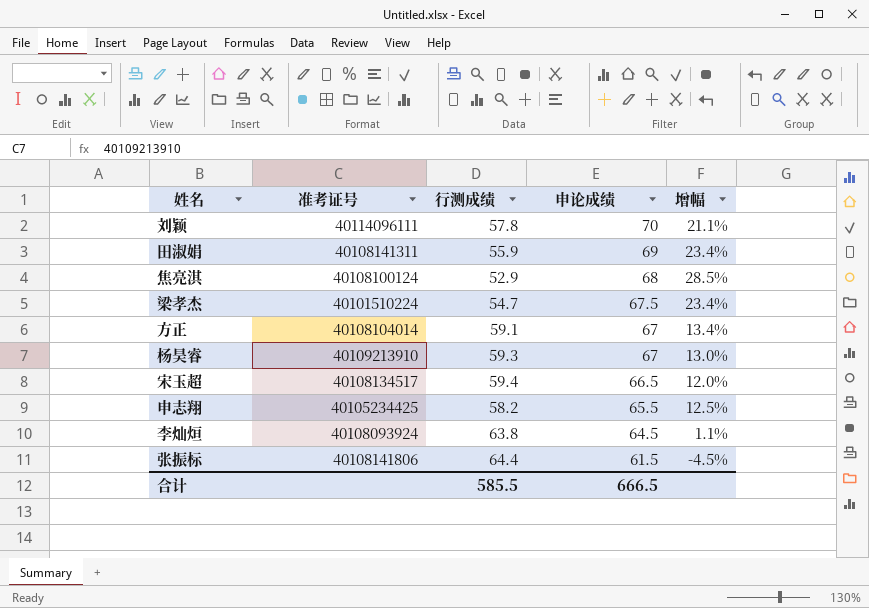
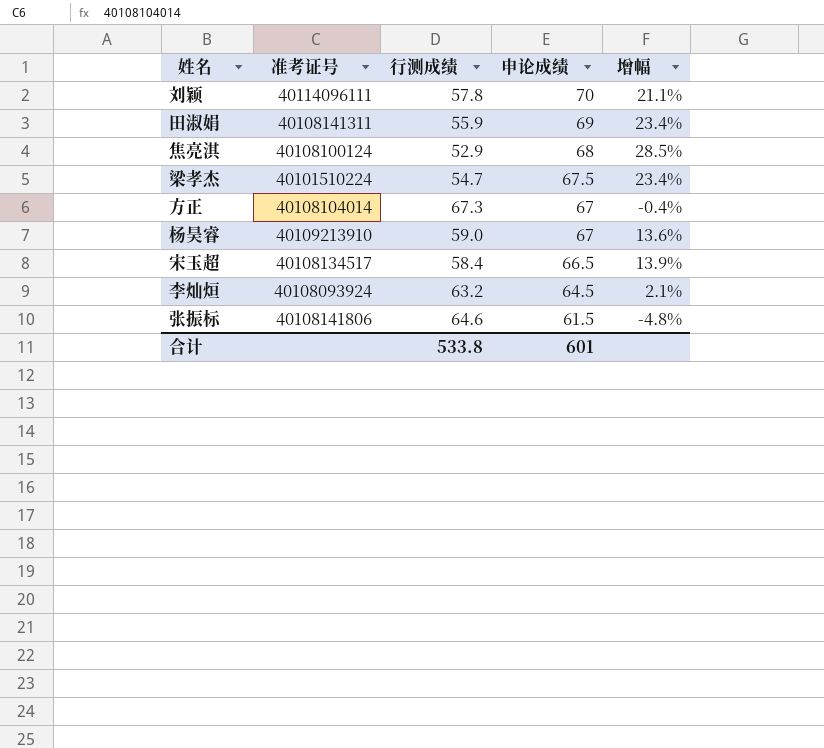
row 申志翔: 40105234425 | 58.2 | 65.5 | 12.5% -> none
方正 | 行测成绩: 59.1 -> 67.3
方正 | 增幅: 13.4% -> -0.4%
杨昊睿 | 行测成绩: 59.3 -> 59.0
杨昊睿 | 增幅: 13.0% -> 13.6%
宋玉超 | 行测成绩: 59.4 -> 58.4
宋玉超 | 增幅: 12.0% -> 13.9%
李灿烜 | 行测成绩: 63.8 -> 63.2
李灿烜 | 增幅: 1.1% -> 2.1%
张振标 | 行测成绩: 64.4 -> 64.6
张振标 | 增幅: -4.5% -> -4.8%
合计 | 行测成绩: 585.5 -> 533.8
合计 | 申论成绩: 666.5 -> 601

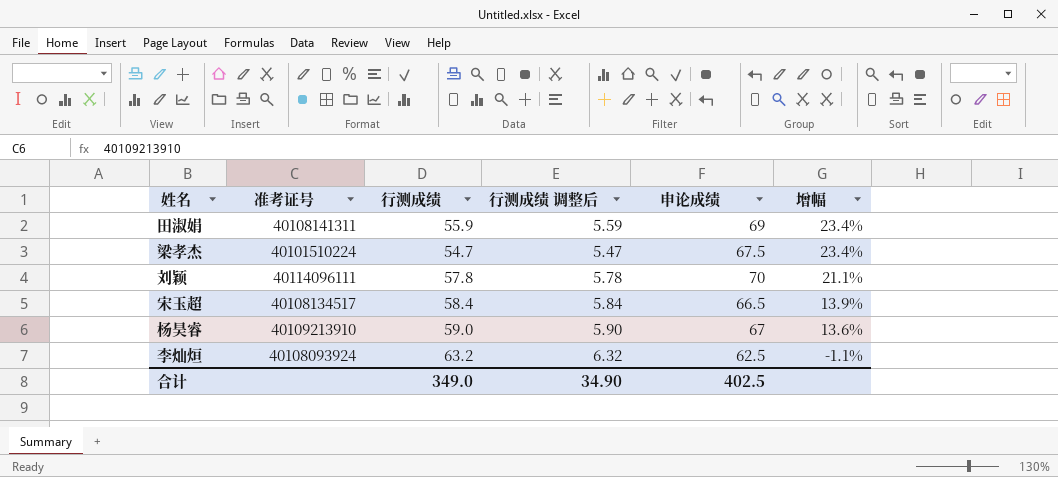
row order: 申论成绩 descending -> 增幅 descending
column 行测成绩 调整后 | formula: none -> [行测成绩] * 0.1
row 焦亮淇: 40108100124 | 52.9 | 68 | 28.5% -> none
row 方正: 40108104014 | 67.3 | 67 | -0.4% -> none
row 张振标: 40108141806 | 64.6 | 61.5 | -4.8% -> none
李灿烜 | 申论成绩: 64.5 -> 62.5
李灿烜 | 增幅: 2.1% -> -1.1%
合计 | 行测成绩: 533.8 -> 349.0
合计 | 申论成绩: 601 -> 402.5

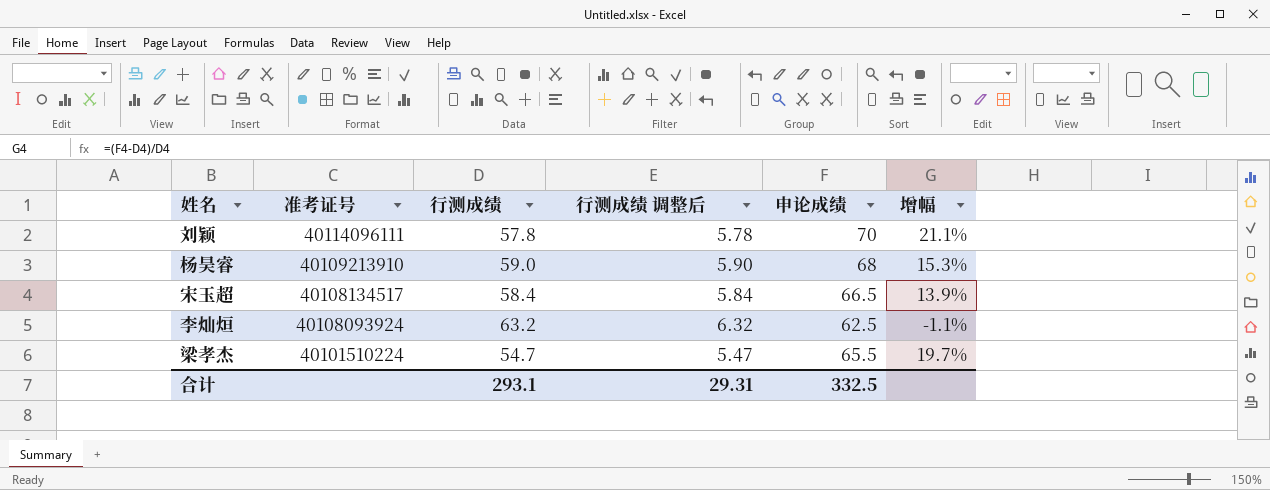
row order: 增幅 descending -> 准考证号 descending
row 田淑娟: 40108141311 | 55.9 | 5.59 | 69 | 23.4% -> none
杨昊睿 | 申论成绩: 67 -> 68
杨昊睿 | 增幅: 13.6% -> 15.3%
梁孝杰 | 申论成绩: 67.5 -> 65.5
梁孝杰 | 增幅: 23.4% -> 19.7%
合计 | 行测成绩: 349.0 -> 293.1
合计 | 行测成绩 调整后: 34.90 -> 29.31
合计 | 申论成绩: 402.5 -> 332.5

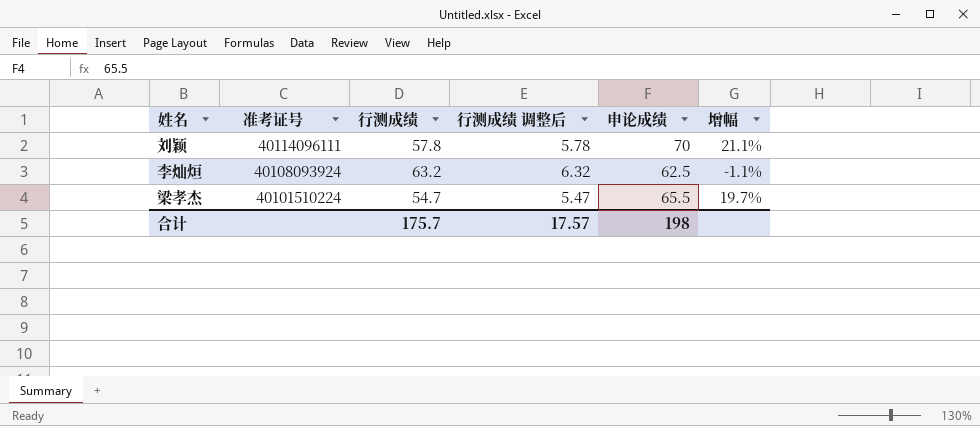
row 杨昊睿: 40109213910 | 59.0 | 5.90 | 68 | 15.3% -> none
row 宋玉超: 40108134517 | 58.4 | 5.84 | 66.5 | 13.9% -> none
合计 | 行测成绩: 293.1 -> 175.7
合计 | 行测成绩 调整后: 29.31 -> 17.57
合计 | 申论成绩: 332.5 -> 198

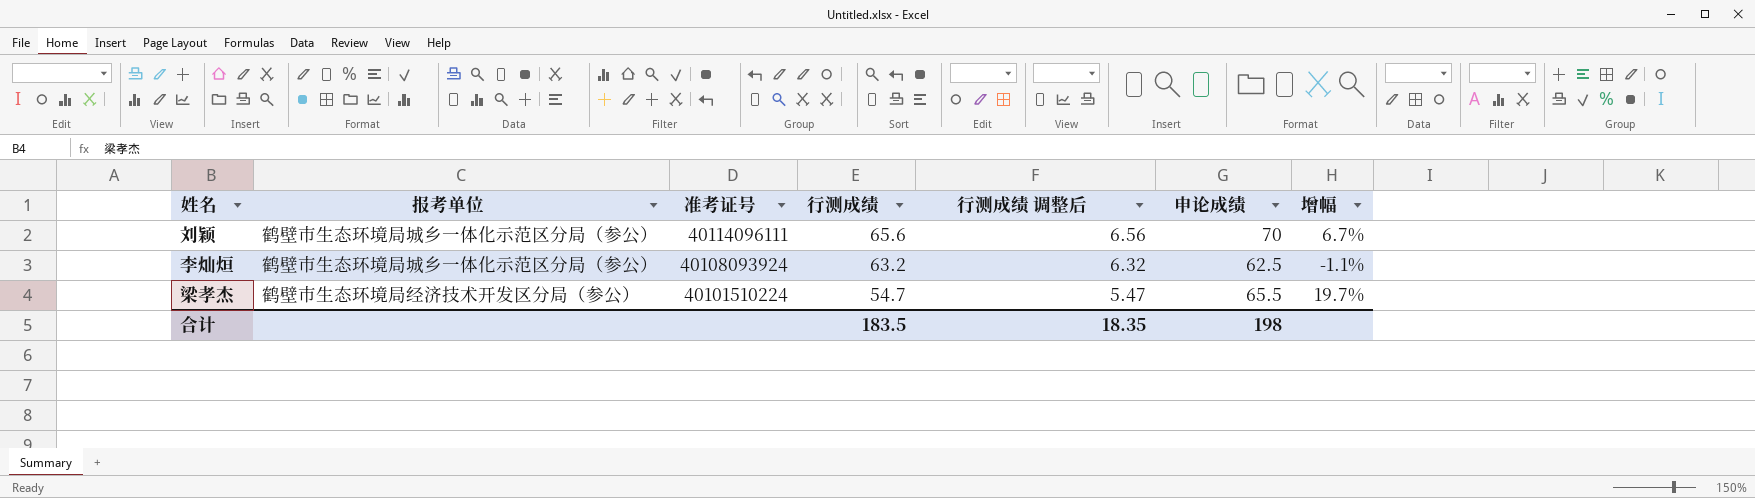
column 报考单位 | position: none -> 2
刘颖 | 行测成绩: 57.8 -> 65.6
刘颖 | 行测成绩 调整后: 5.78 -> 6.56
刘颖 | 增幅: 21.1% -> 6.7%
合计 | 行测成绩: 175.7 -> 183.5
合计 | 行测成绩 调整后: 17.57 -> 18.35

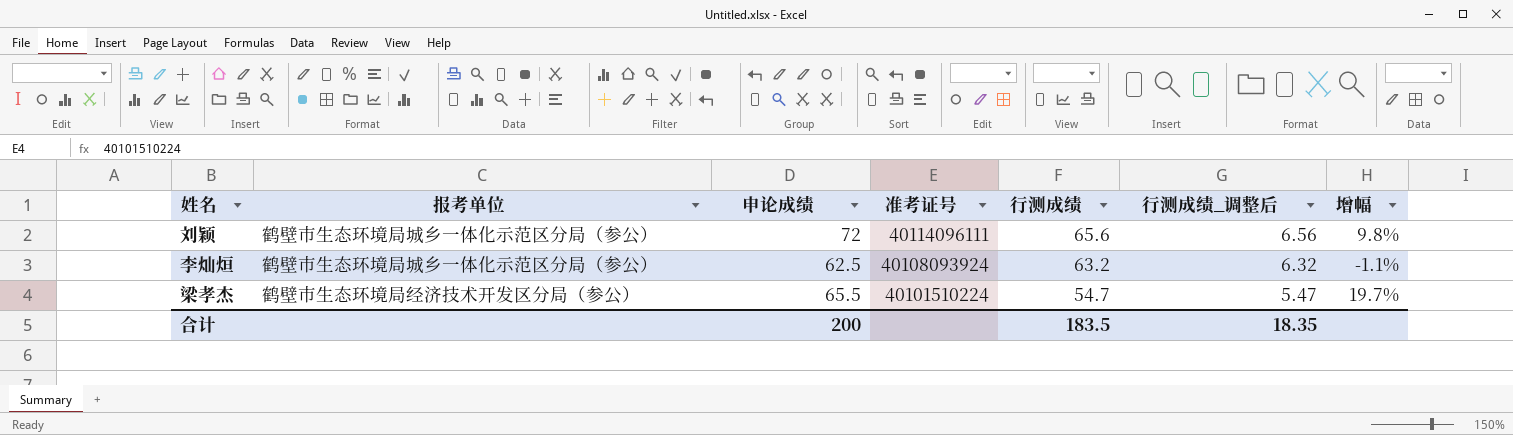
column 申论成绩 | position: 6 -> 3
column name: 行测成绩 调整后 -> 行测成绩_调整后
刘颖 | 申论成绩: 70 -> 72
刘颖 | 增幅: 6.7% -> 9.8%
合计 | 申论成绩: 198 -> 200

